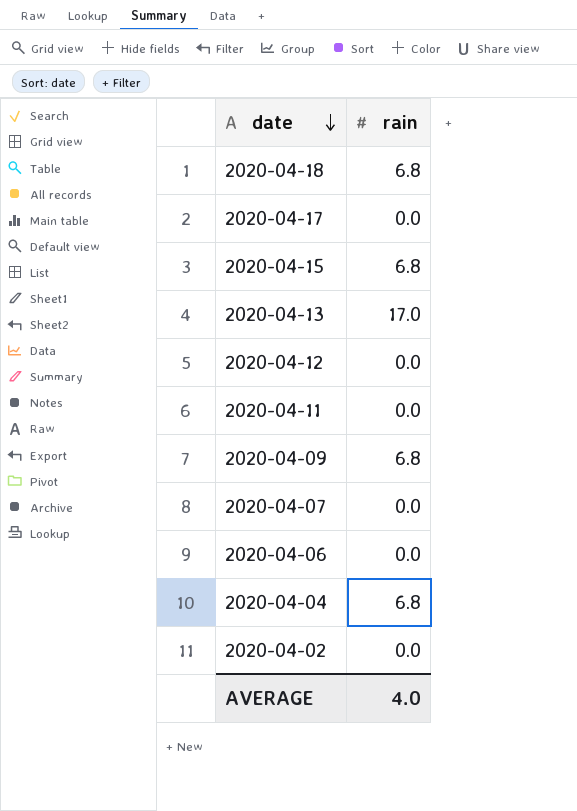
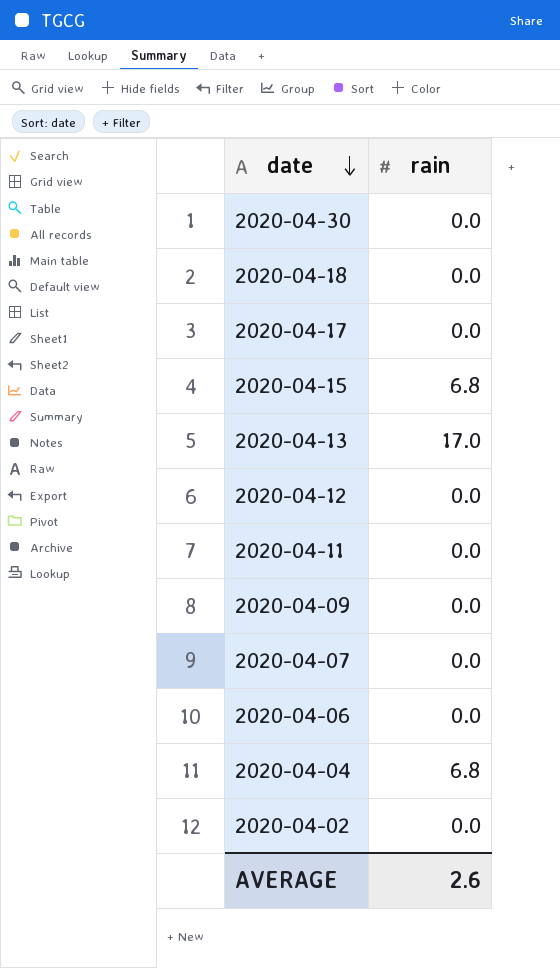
row 2020-04-30: none -> 0.0
2020-04-18 | rain: 6.8 -> 0.0
2020-04-09 | rain: 6.8 -> 0.0
AVERAGE | rain: 4.0 -> 2.6

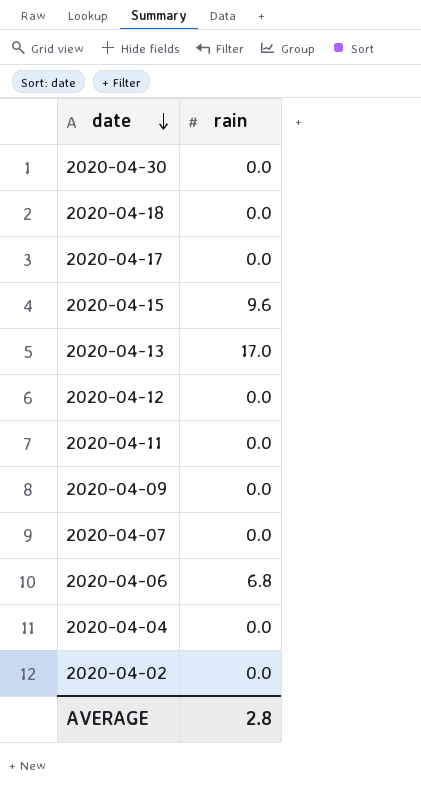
2020-04-15 | rain: 6.8 -> 9.6
2020-04-06 | rain: 0.0 -> 6.8
2020-04-04 | rain: 6.8 -> 0.0
AVERAGE | rain: 2.6 -> 2.8

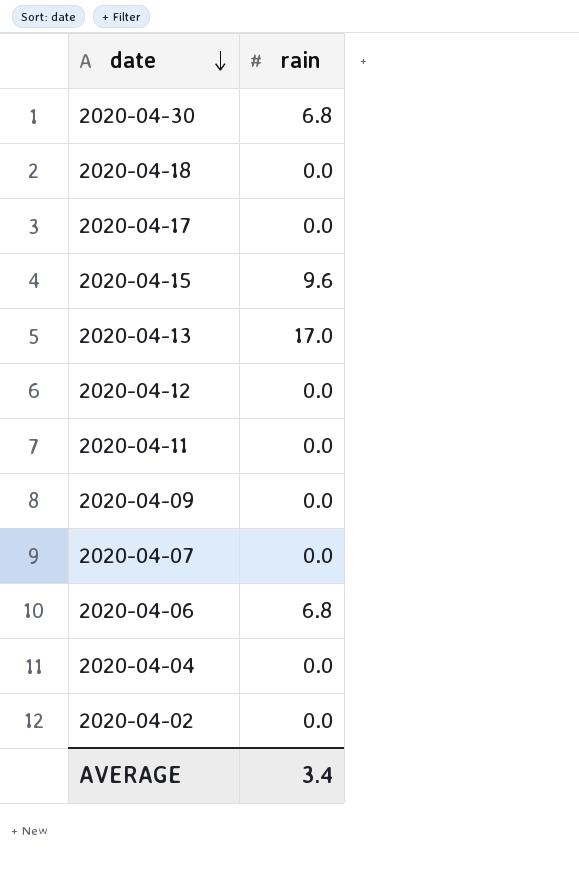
2020-04-30 | rain: 0.0 -> 6.8
AVERAGE | rain: 2.8 -> 3.4

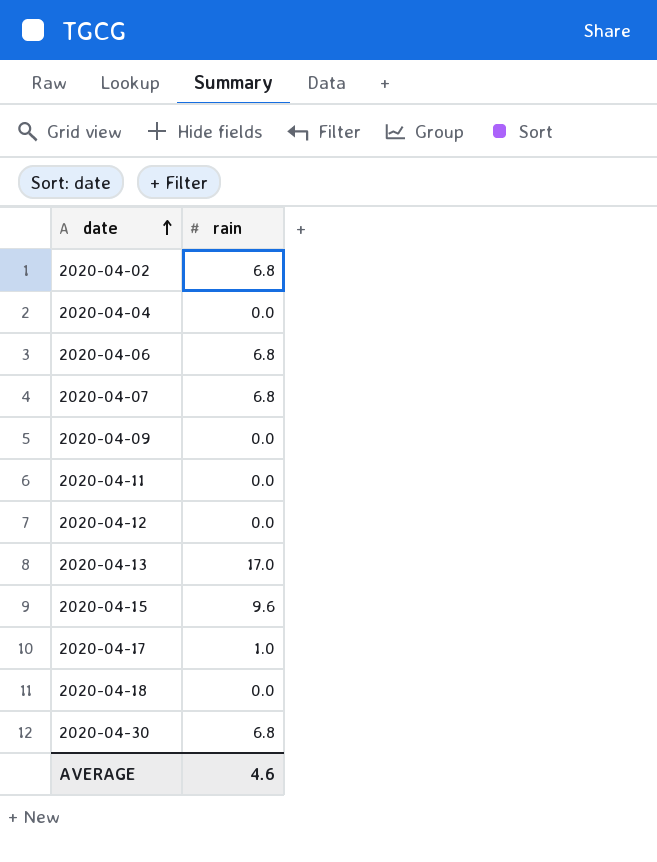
row order: date descending -> date ascending
2020-04-02 | rain: 0.0 -> 6.8
2020-04-07 | rain: 0.0 -> 6.8
2020-04-17 | rain: 0.0 -> 1.0
AVERAGE | rain: 3.4 -> 4.6

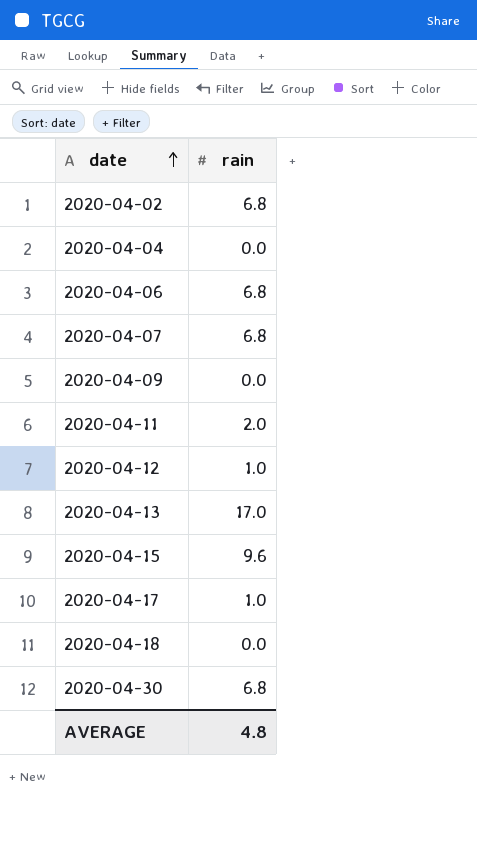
2020-04-11 | rain: 0.0 -> 2.0
2020-04-12 | rain: 0.0 -> 1.0
AVERAGE | rain: 4.6 -> 4.8

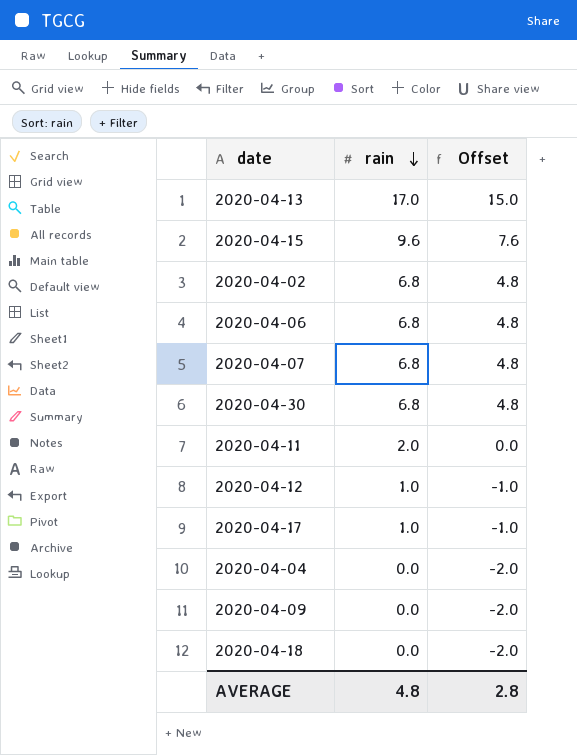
row order: date ascending -> rain descending
column Offset | formula: none -> [rain] - 2

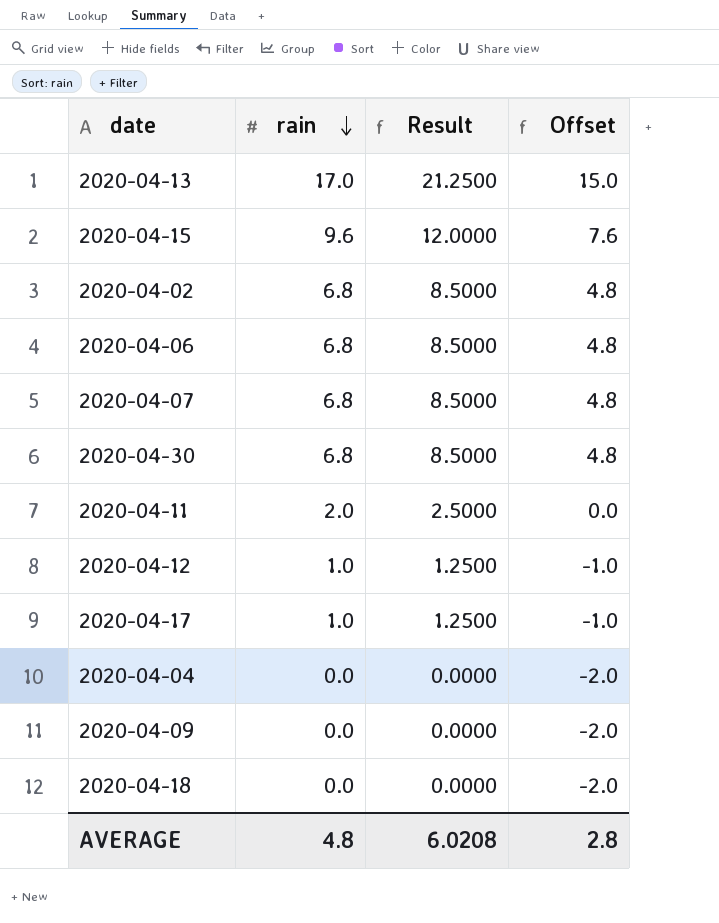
column Result | formula: none -> [rain] * 1.25

